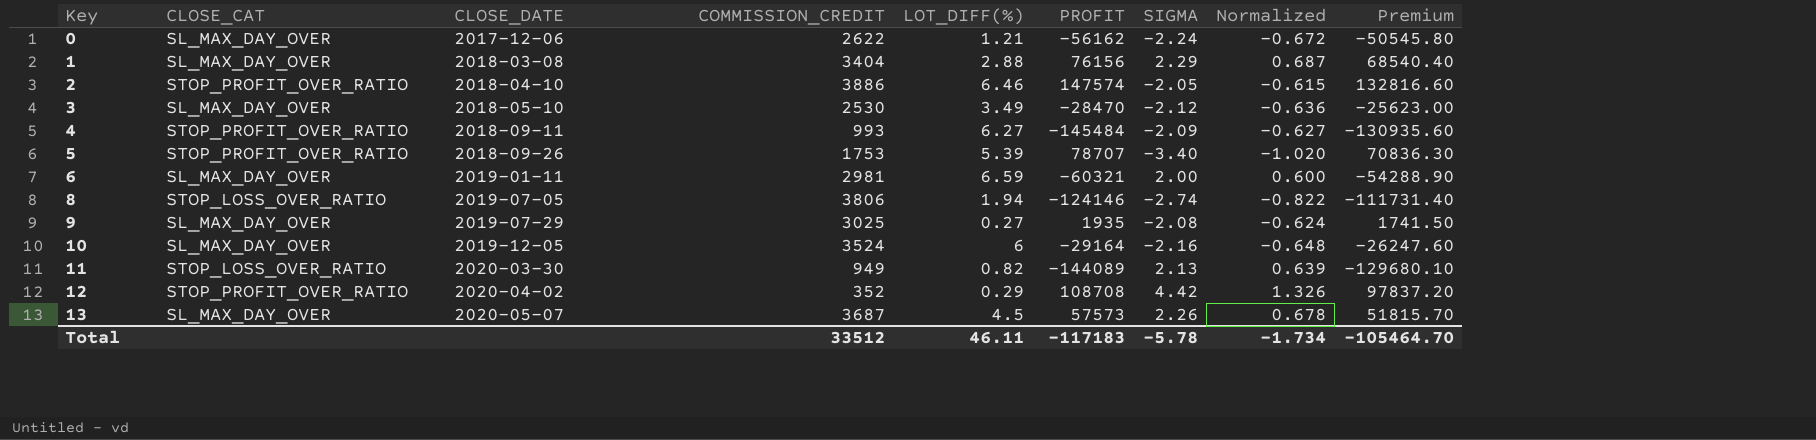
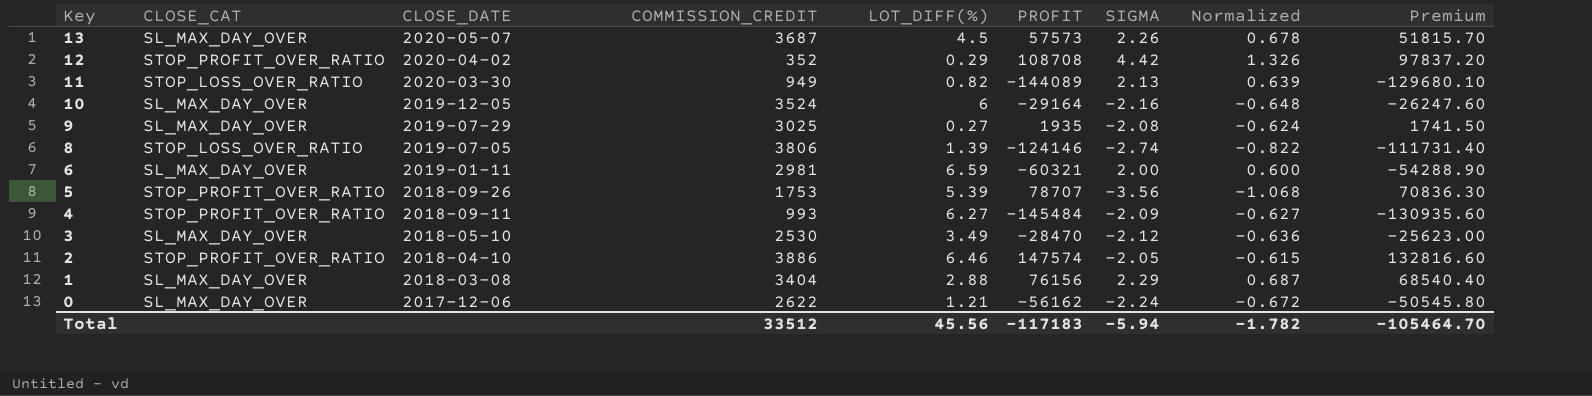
row order: Key ascending -> Key descending
8 | LOT_DIFF(%): 1.94 -> 1.39
5 | SIGMA: -3.40 -> -3.56
5 | Normalized: -1.020 -> -1.068
Total | LOT_DIFF(%): 46.11 -> 45.56
Total | SIGMA: -5.78 -> -5.94
Total | Normalized: -1.734 -> -1.782

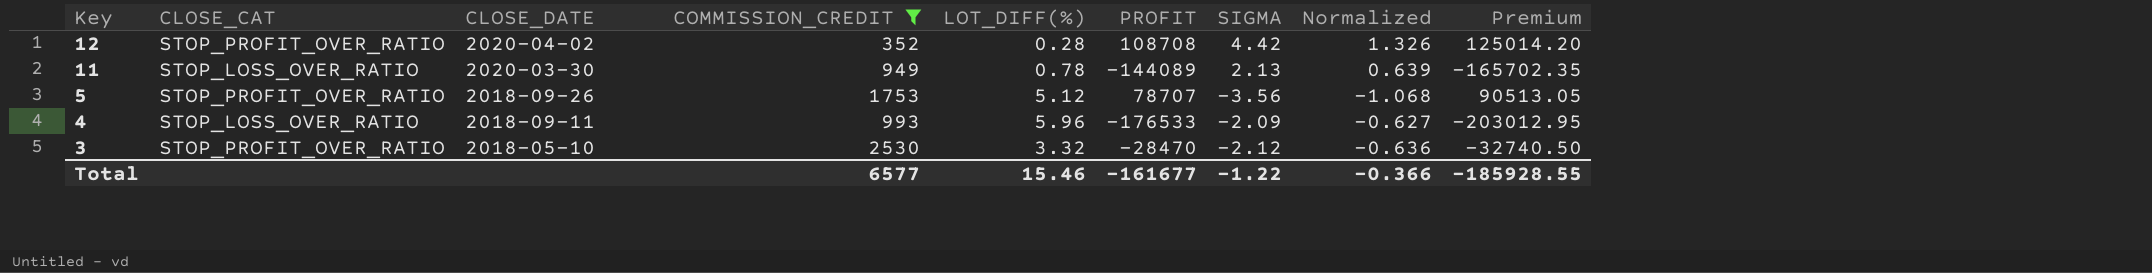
filter: none -> COMMISSION_CREDIT <= 2530
column Premium | formula: [PROFIT] * 0.9 -> [PROFIT] * 1.15
12 | LOT_DIFF(%): 0.29 -> 0.28
11 | LOT_DIFF(%): 0.82 -> 0.78
5 | LOT_DIFF(%): 5.39 -> 5.12
4 | CLOSE_CAT: STOP_PROFIT_OVER_RATIO -> STOP_LOSS_OVER_RATIO
4 | LOT_DIFF(%): 6.27 -> 5.96
4 | PROFIT: -145484 -> -176533
3 | CLOSE_CAT: SL_MAX_DAY_OVER -> STOP_PROFIT_OVER_RATIO
3 | LOT_DIFF(%): 3.49 -> 3.32
Total | COMMISSION_CREDIT: 33512 -> 6577
Total | LOT_DIFF(%): 45.56 -> 15.46
Total | PROFIT: -117183 -> -161677
Total | SIGMA: -5.94 -> -1.22
Total | Normalized: -1.782 -> -0.366
Total | Premium: -105464.70 -> -185928.55

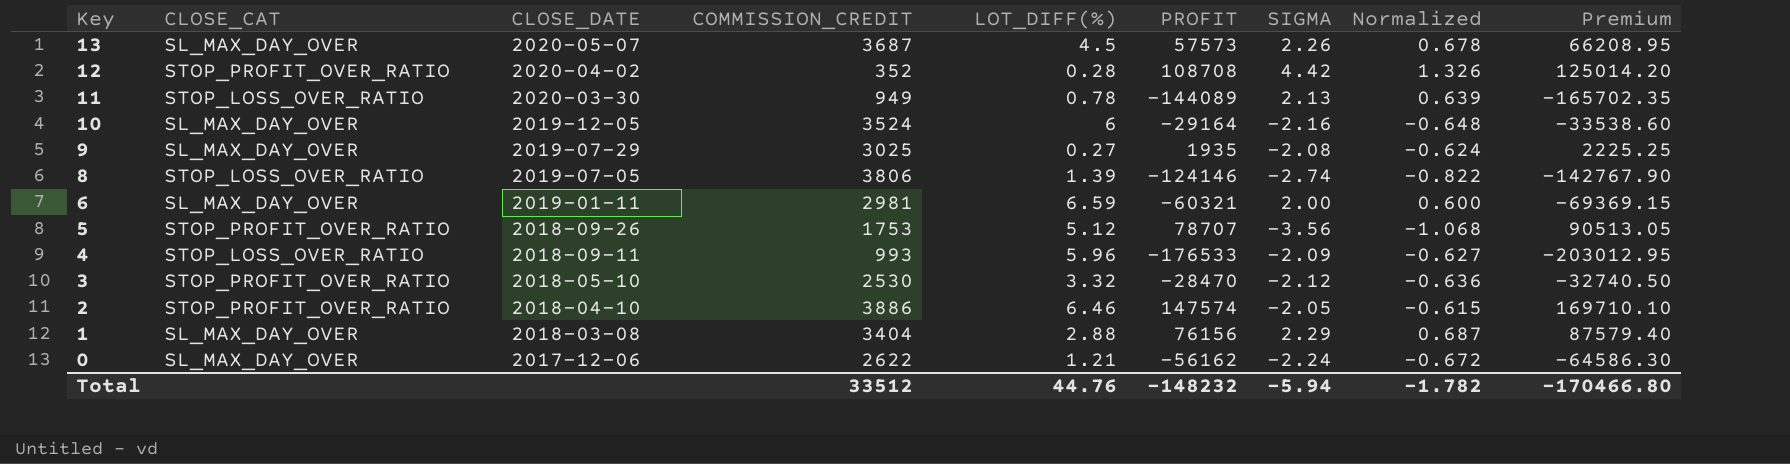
filter: COMMISSION_CREDIT <= 2530 -> none
Total | COMMISSION_CREDIT: 6577 -> 33512
Total | LOT_DIFF(%): 15.46 -> 44.76
Total | PROFIT: -161677 -> -148232
Total | SIGMA: -1.22 -> -5.94
Total | Normalized: -0.366 -> -1.782
Total | Premium: -185928.55 -> -170466.80

